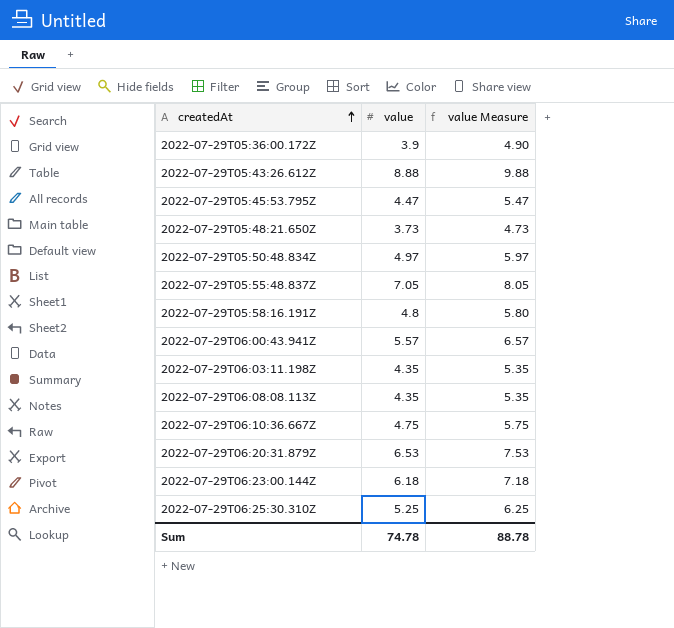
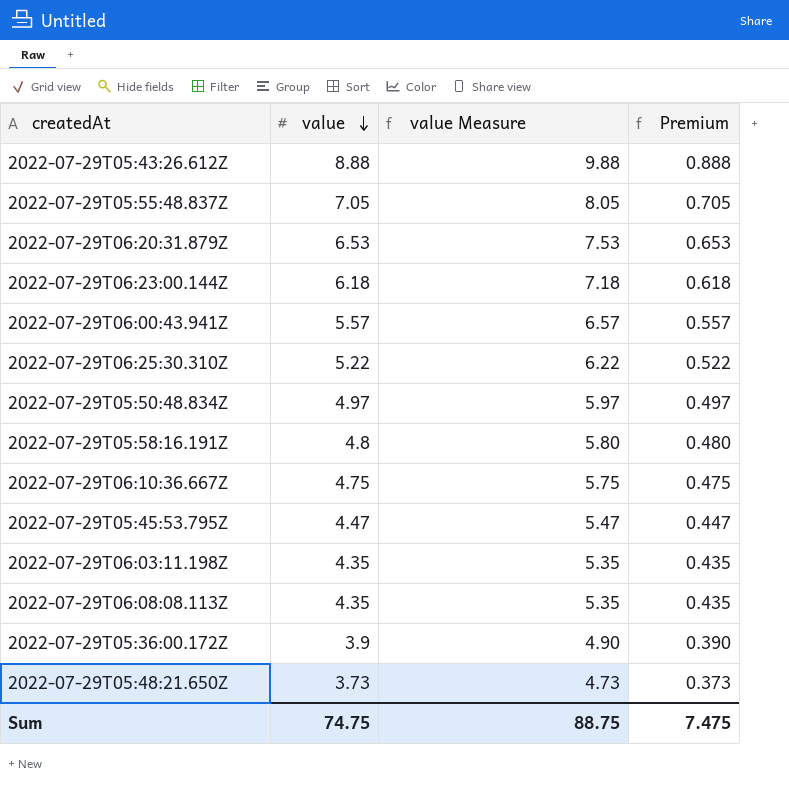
row order: createdAt ascending -> value descending
column Premium | formula: none -> [value] * 0.1
2022-07-29T06:25:30.310Z | value: 5.25 -> 5.22
2022-07-29T06:25:30.310Z | value Measure: 6.25 -> 6.22
Sum | value: 74.78 -> 74.75
Sum | value Measure: 88.78 -> 88.75

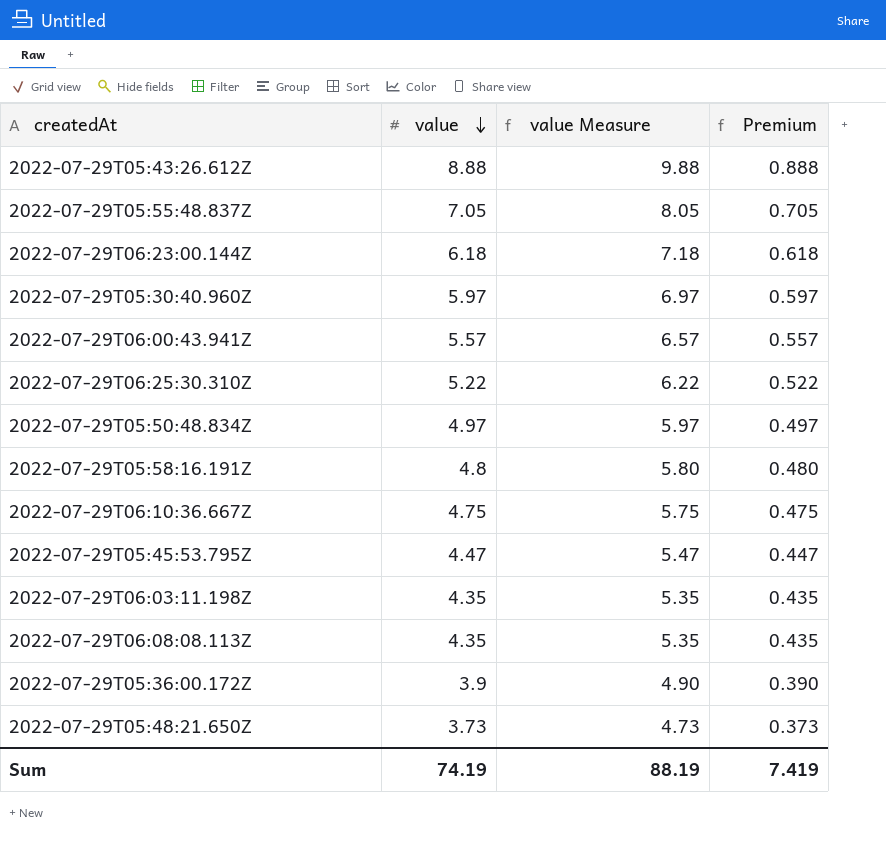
row 2022-07-29T06:20:31.879Z: 6.53 | 7.53 | 0.653 -> none
row 2022-07-29T05:30:40.960Z: none -> 5.97 | 6.97 | 0.597
Sum | value: 74.75 -> 74.19
Sum | value Measure: 88.75 -> 88.19
Sum | Premium: 7.475 -> 7.419

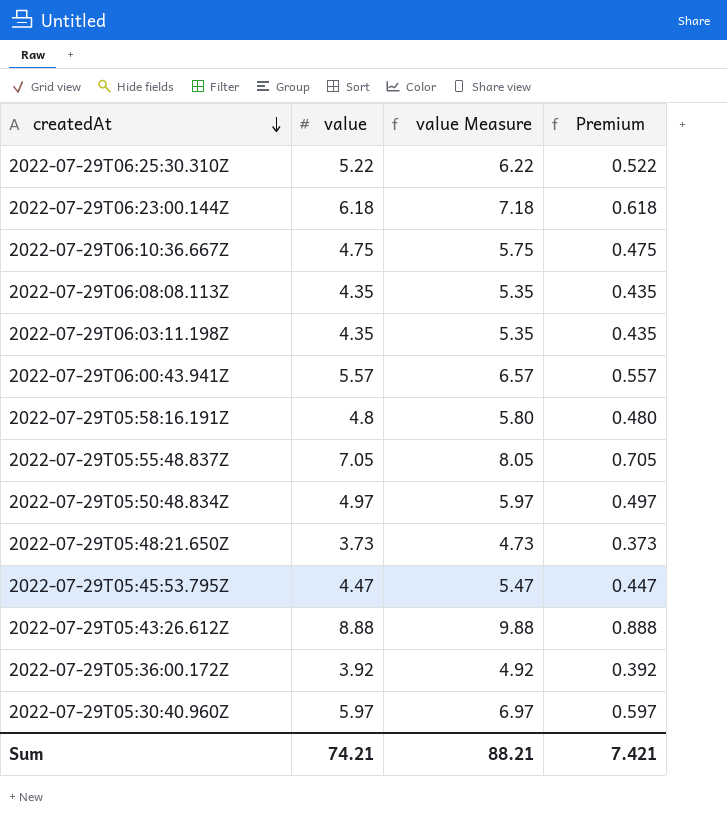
row order: value descending -> createdAt descending
2022-07-29T05:36:00.172Z | value: 3.9 -> 3.92
2022-07-29T05:36:00.172Z | value Measure: 4.90 -> 4.92
2022-07-29T05:36:00.172Z | Premium: 0.390 -> 0.392
Sum | value: 74.19 -> 74.21
Sum | value Measure: 88.19 -> 88.21
Sum | Premium: 7.419 -> 7.421

